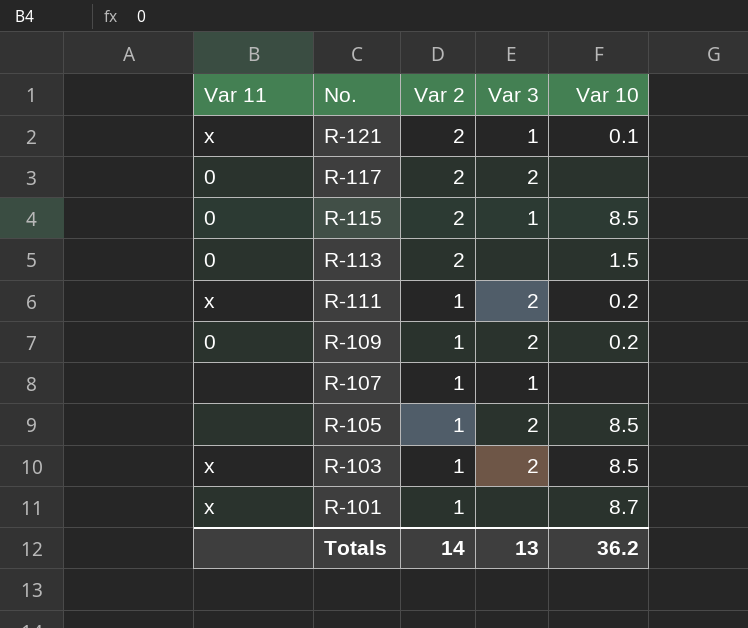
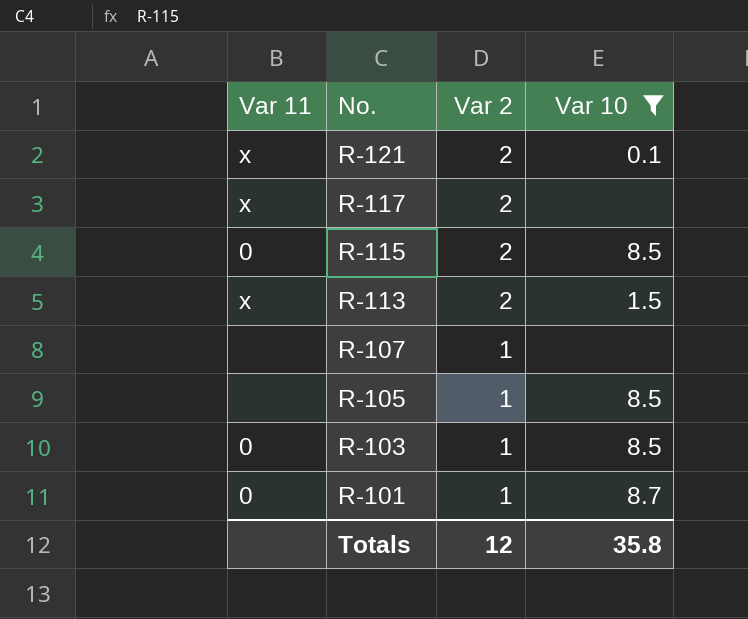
filter: none -> Var 10 != 0.2
column Var 3 | position: 4 -> none
R-117 | Var 11: 0 -> x
R-113 | Var 11: 0 -> x
R-103 | Var 11: x -> 0
R-101 | Var 11: x -> 0
Totals | Var 2: 14 -> 12
Totals | Var 10: 36.2 -> 35.8

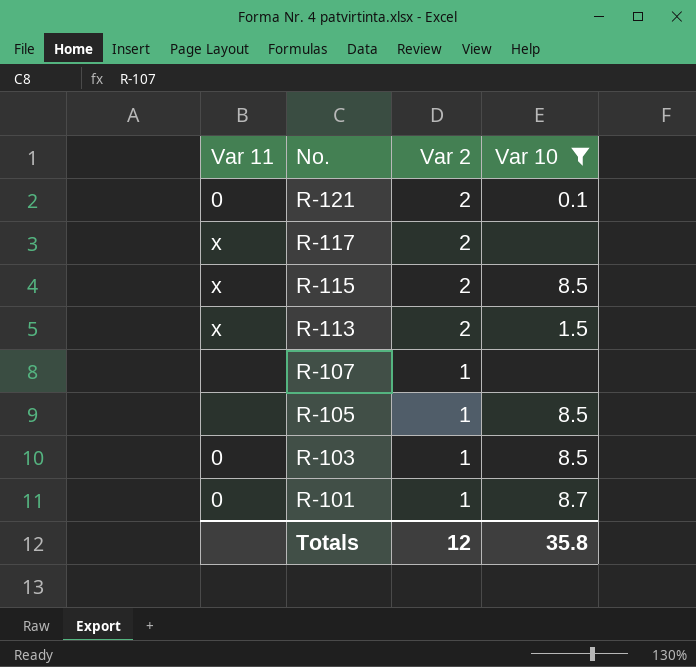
R-121 | Var 11: x -> 0
R-115 | Var 11: 0 -> x

